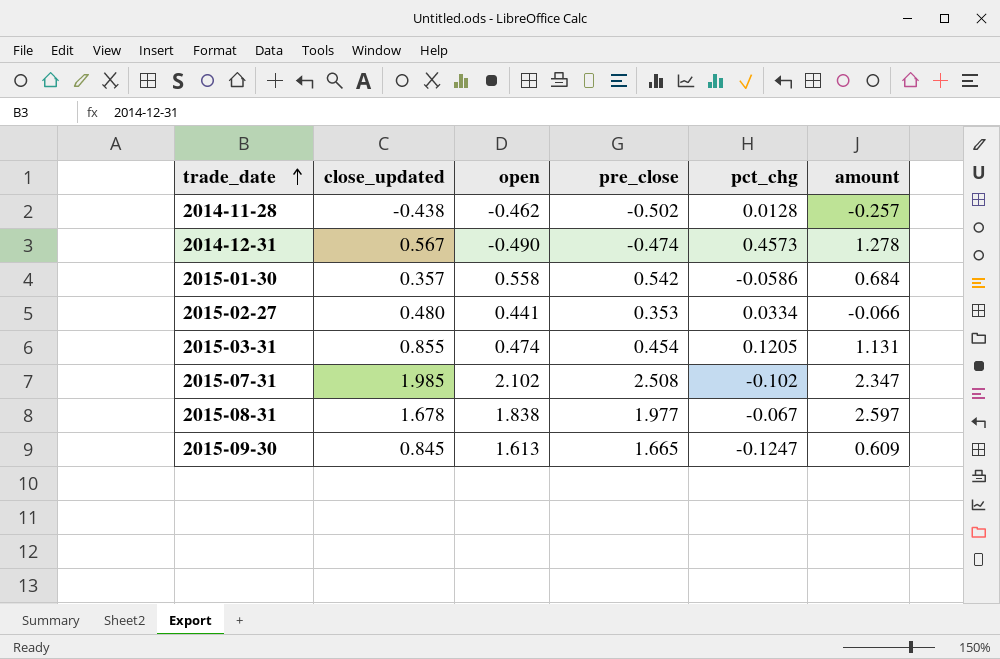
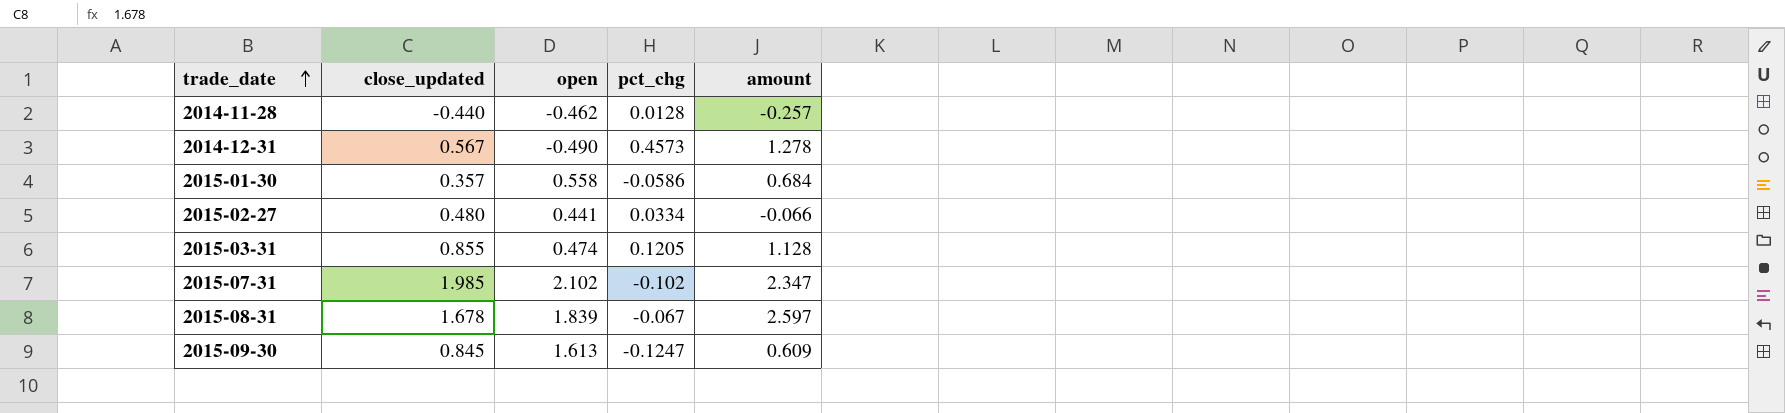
column pre_close | position: 4 -> none
2014-11-28 | close_updated: -0.438 -> -0.440
2015-03-31 | amount: 1.131 -> 1.128
2015-08-31 | open: 1.838 -> 1.839

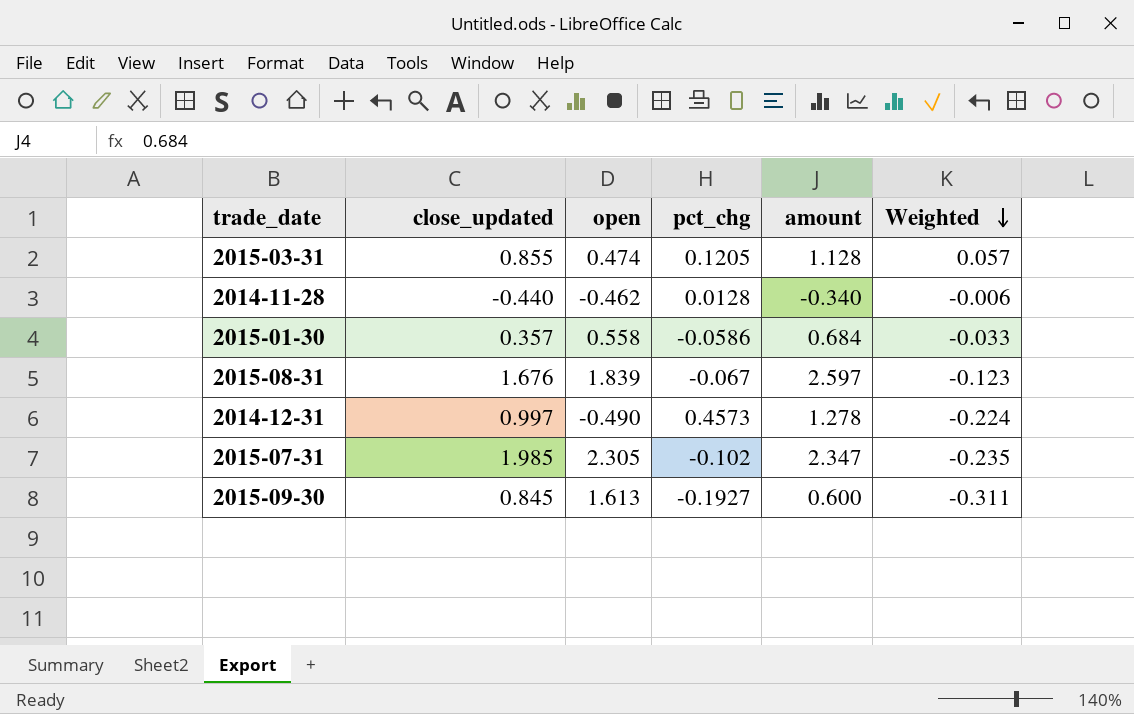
row order: trade_date ascending -> Weighted descending
column Weighted | formula: none -> [open] * [pct_chg]
row 2015-02-27: 0.480 | 0.441 | 0.0334 | -0.066 -> none
2014-11-28 | amount: -0.257 -> -0.340
2015-08-31 | close_updated: 1.678 -> 1.676
2014-12-31 | close_updated: 0.567 -> 0.997
2015-07-31 | open: 2.102 -> 2.305
2015-09-30 | pct_chg: -0.1247 -> -0.1927
2015-09-30 | amount: 0.609 -> 0.600

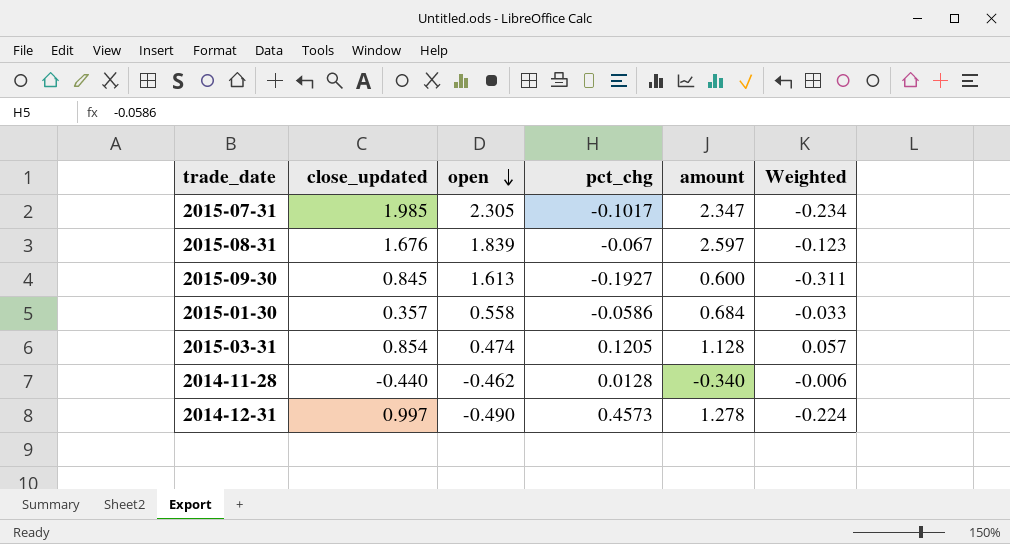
row order: Weighted descending -> open descending
2015-07-31 | pct_chg: -0.102 -> -0.1017
2015-07-31 | Weighted: -0.235 -> -0.234
2015-03-31 | close_updated: 0.855 -> 0.854

